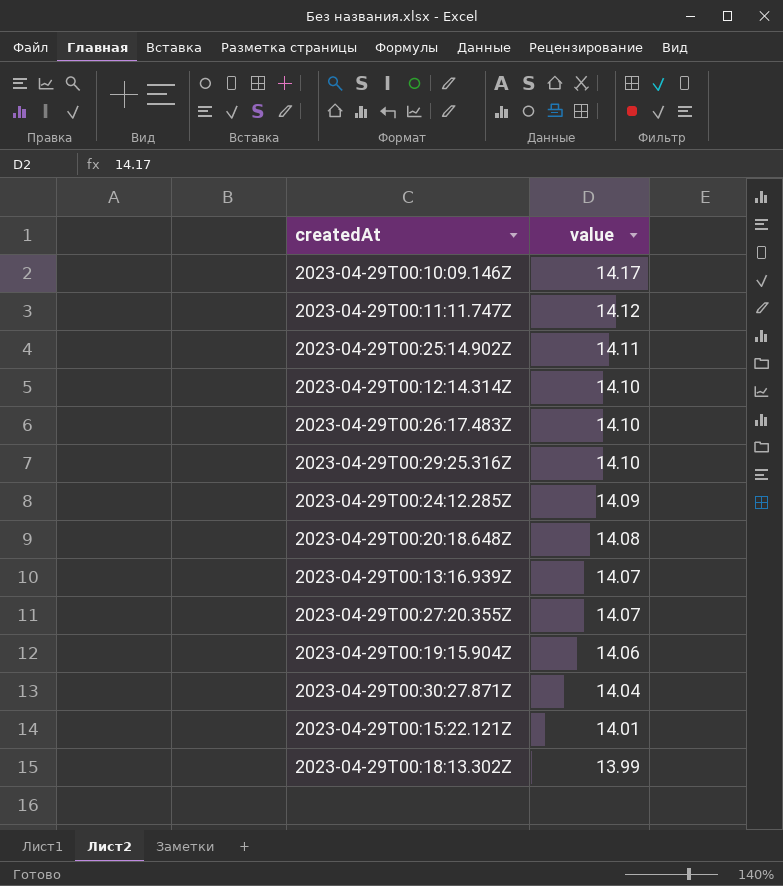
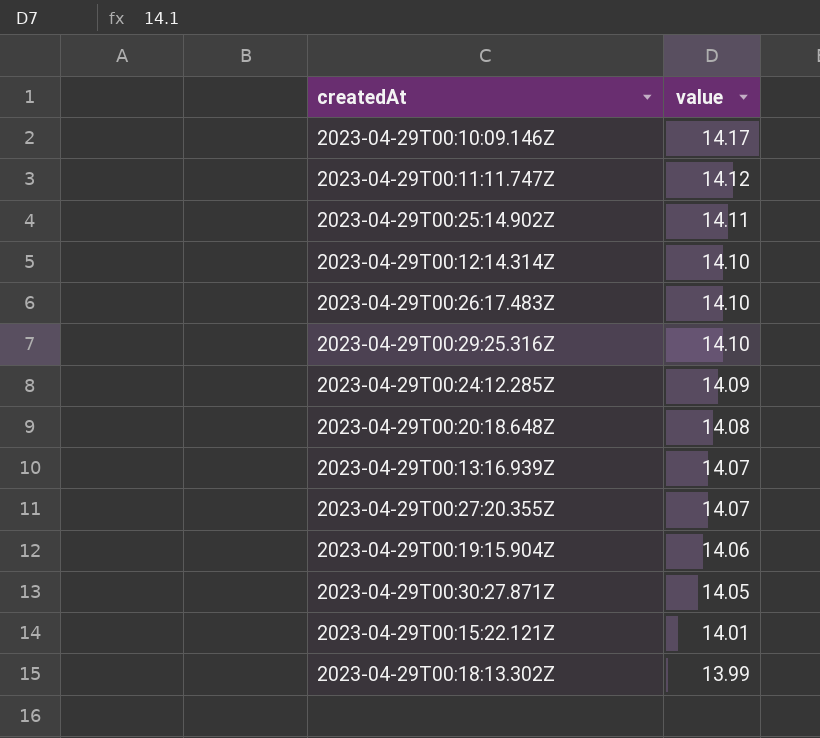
2023-04-29T00:30:27.871Z | value: 14.04 -> 14.05

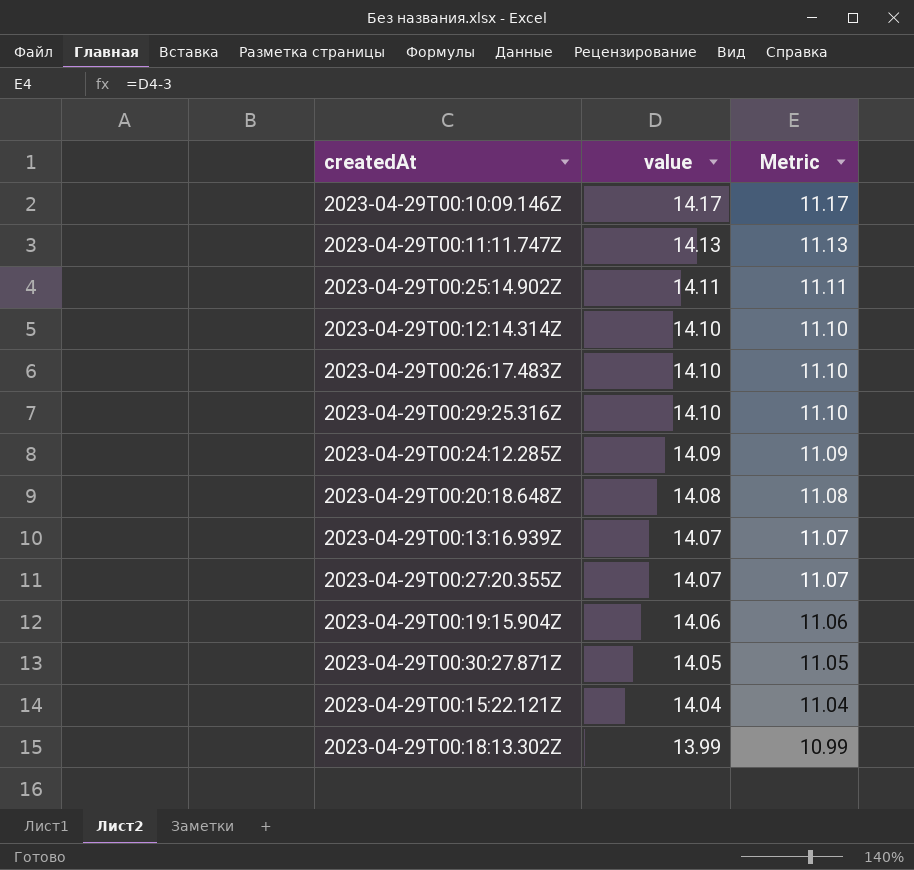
column Metric | formula: none -> [value] - 3
2023-04-29T00:11:11.747Z | value: 14.12 -> 14.13
2023-04-29T00:15:22.121Z | value: 14.01 -> 14.04

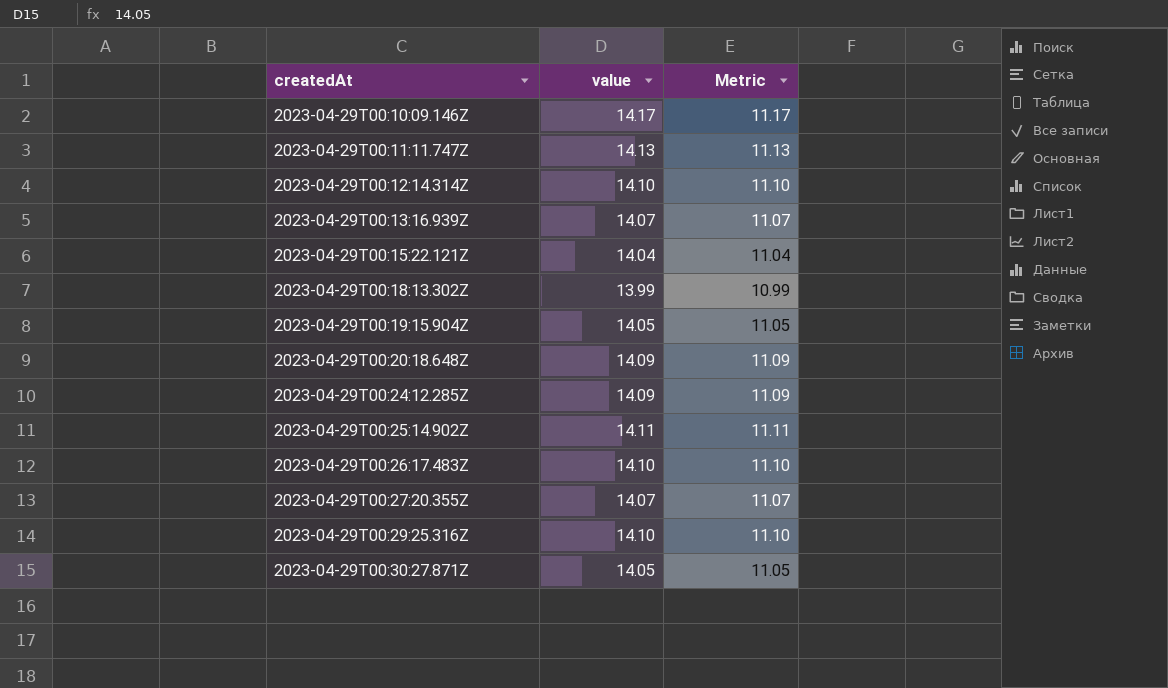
row order: value descending -> createdAt ascending
2023-04-29T00:19:15.904Z | value: 14.06 -> 14.05
2023-04-29T00:19:15.904Z | Metric: 11.06 -> 11.05
2023-04-29T00:20:18.648Z | value: 14.08 -> 14.09
2023-04-29T00:20:18.648Z | Metric: 11.08 -> 11.09

